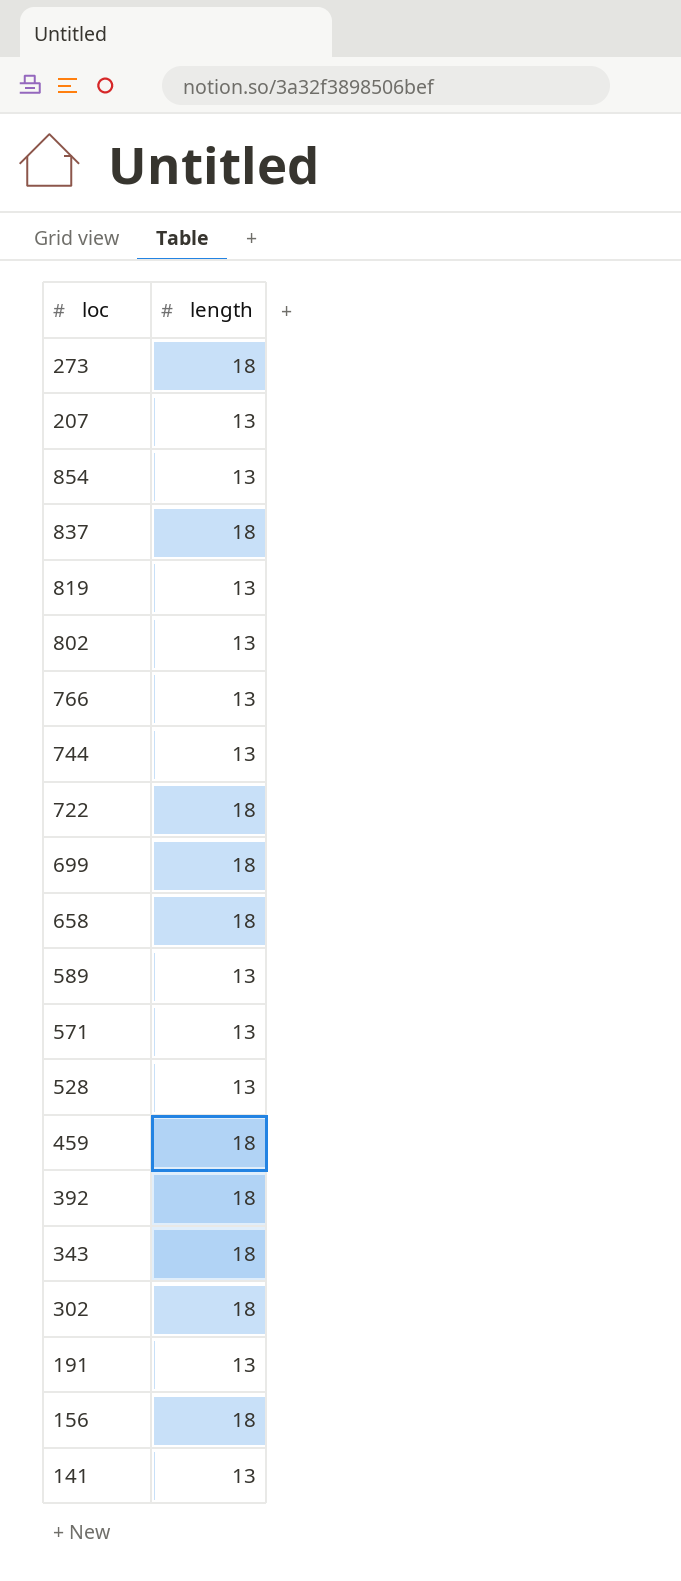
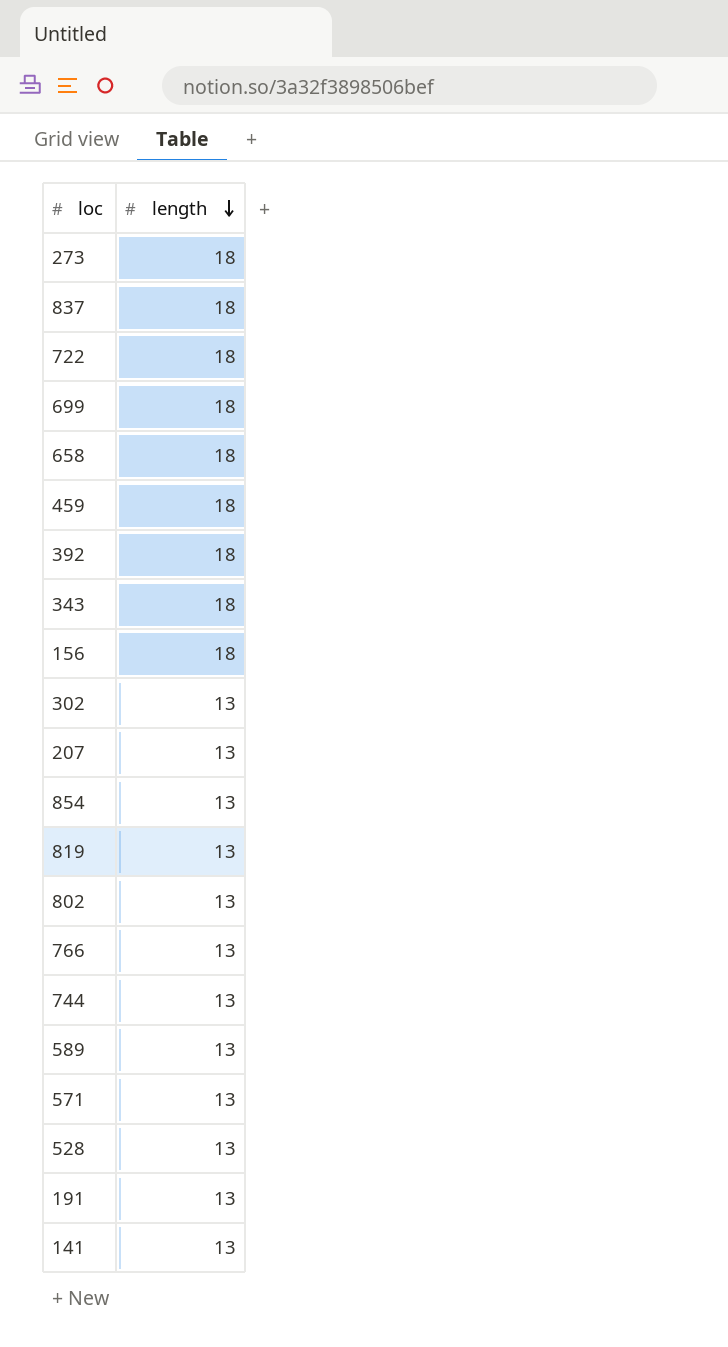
row order: none -> length descending
302 | length: 18 -> 13

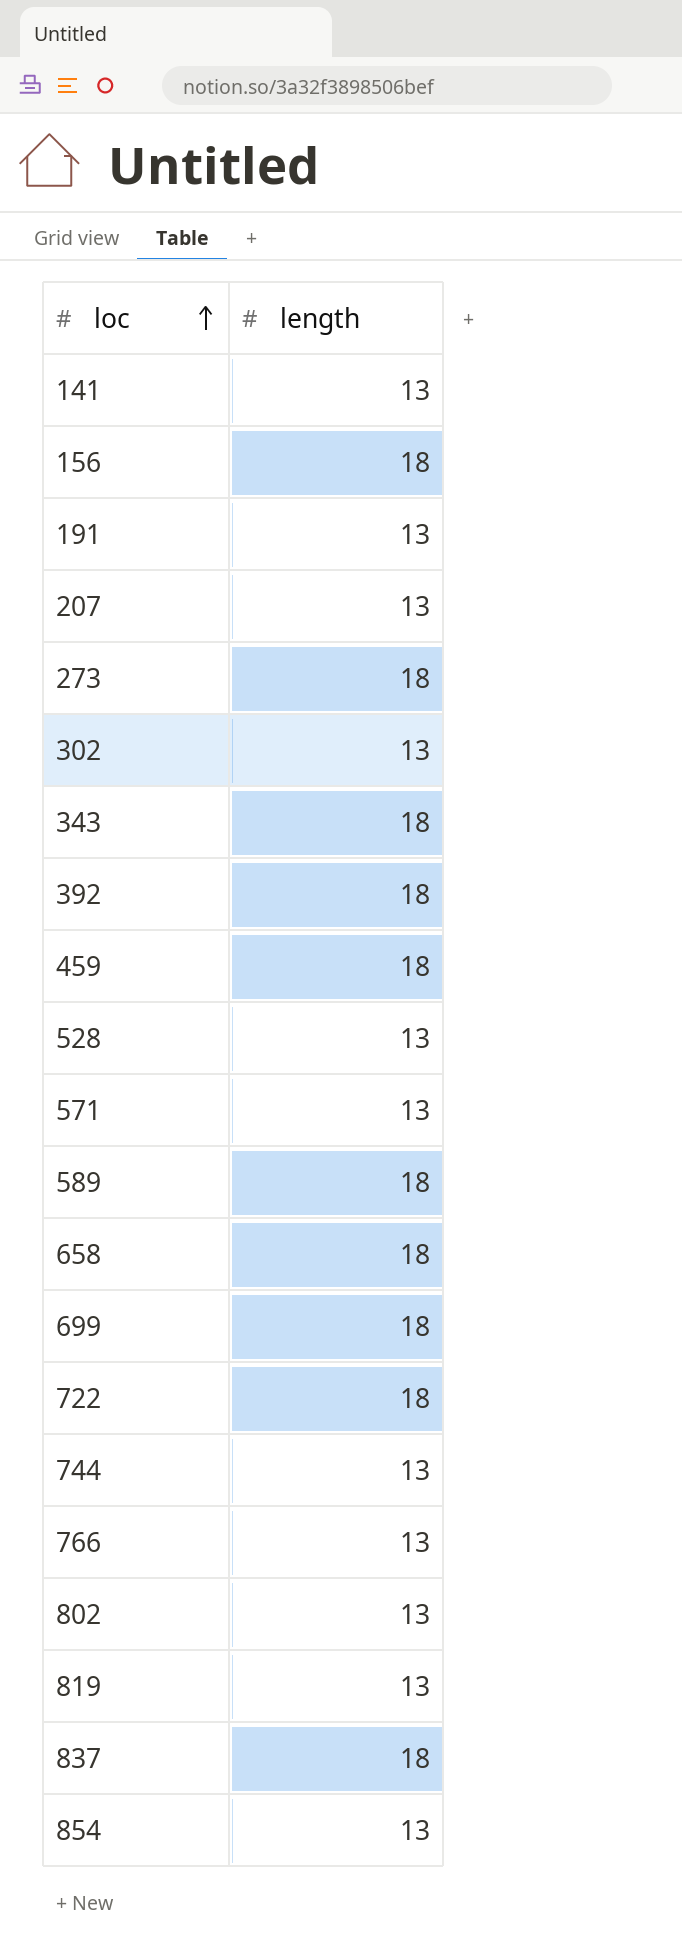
row order: length descending -> loc ascending
589 | length: 13 -> 18

